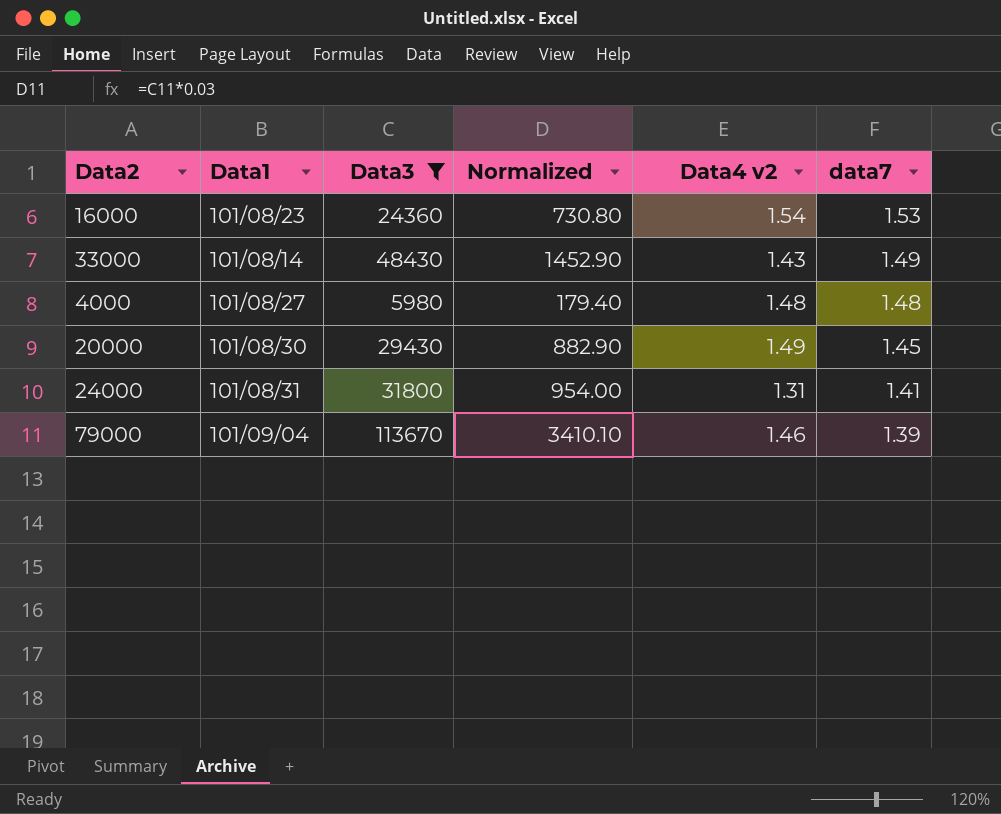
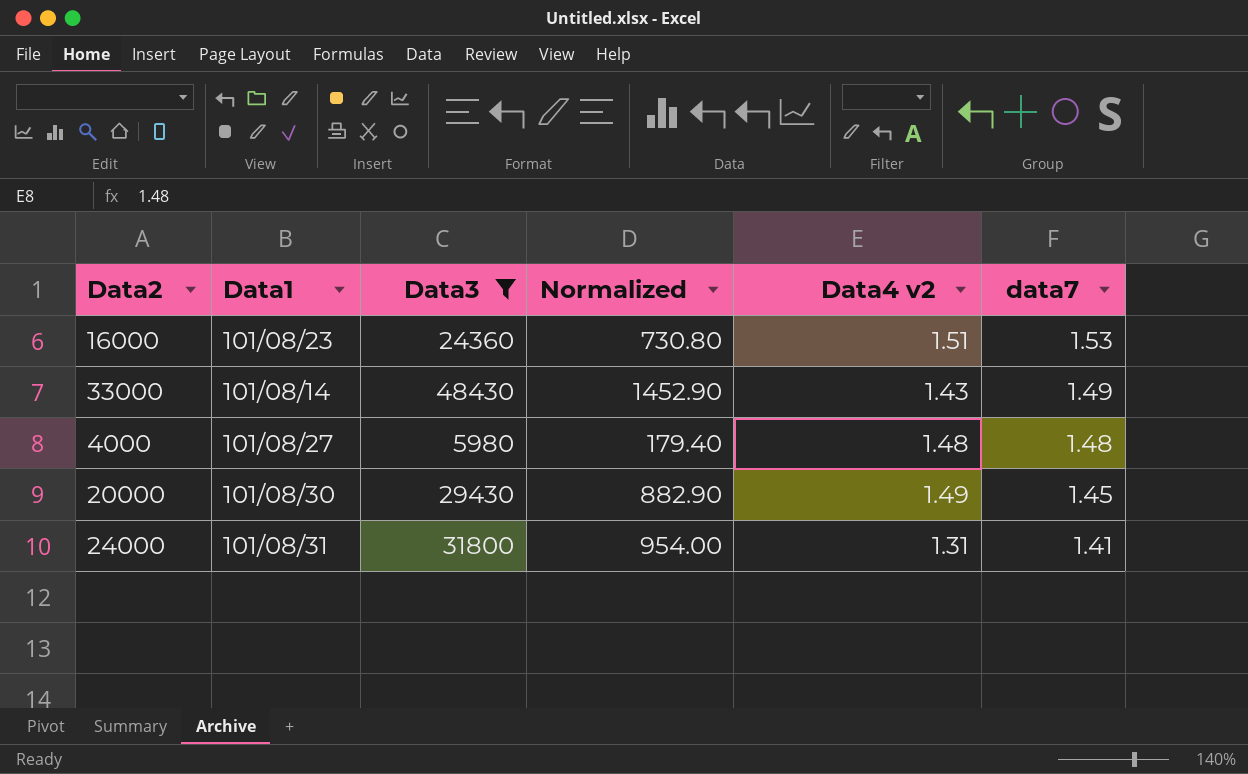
row 79000: 101/09/04 | 113670 | 3410.10 | 1.46 | 1.39 -> none
16000 | Data4 v2: 1.54 -> 1.51

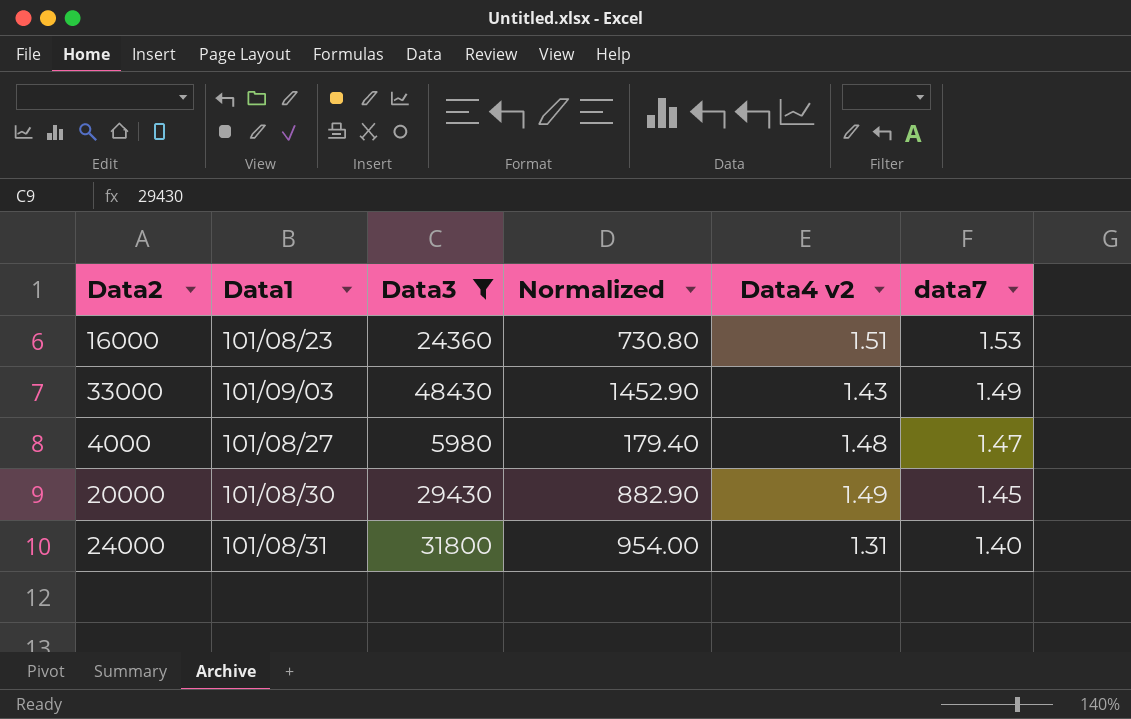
33000 | Data1: 101/08/14 -> 101/09/03
4000 | data7: 1.48 -> 1.47
24000 | data7: 1.41 -> 1.40

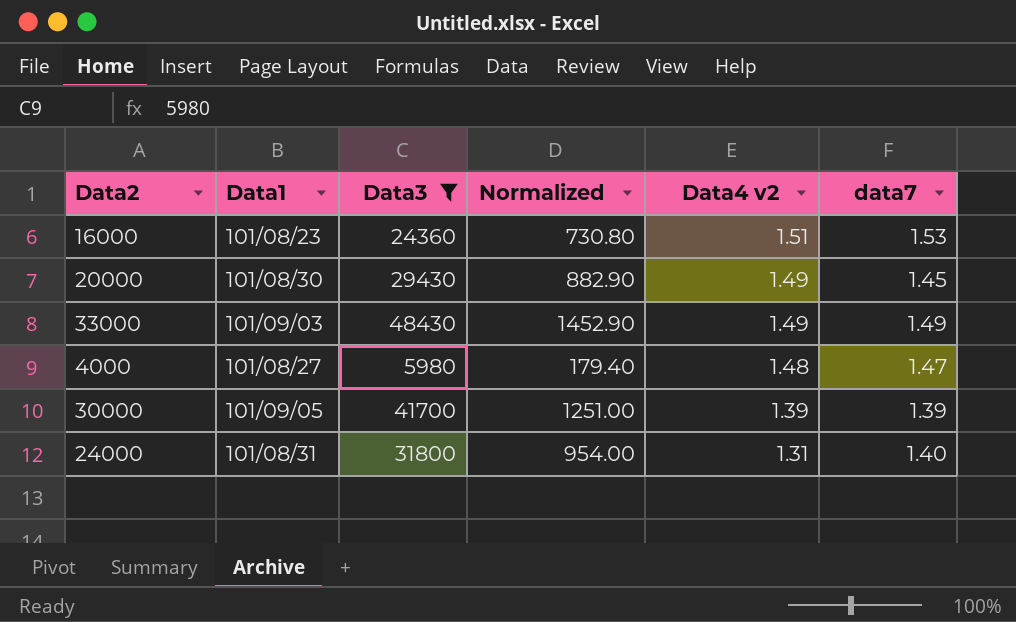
row order: data7 descending -> Data4 v2 descending
33000 | Data4 v2: 1.43 -> 1.49
row 30000: none -> 101/09/05 | 41700 | 1251.00 | 1.39 | 1.39

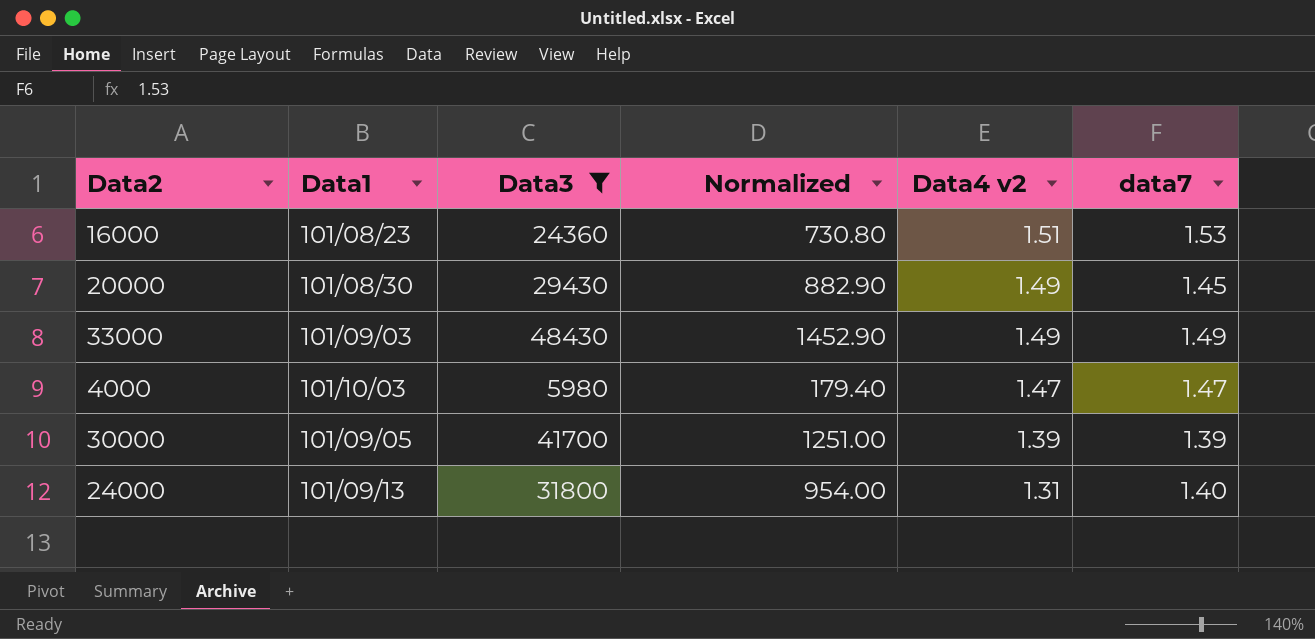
4000 | Data1: 101/08/27 -> 101/10/03
4000 | Data4 v2: 1.48 -> 1.47
24000 | Data1: 101/08/31 -> 101/09/13

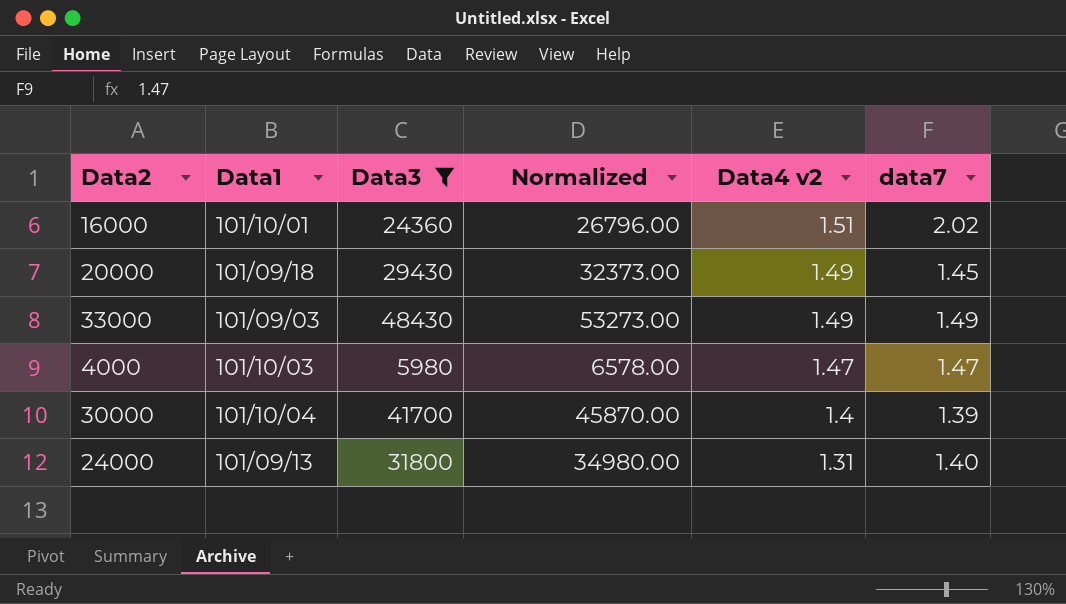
column Normalized | formula: [Data3] * 0.03 -> [Data3] * 1.1
16000 | Data1: 101/08/23 -> 101/10/01
16000 | data7: 1.53 -> 2.02
20000 | Data1: 101/08/30 -> 101/09/18
30000 | Data1: 101/09/05 -> 101/10/04
30000 | Data4 v2: 1.39 -> 1.4

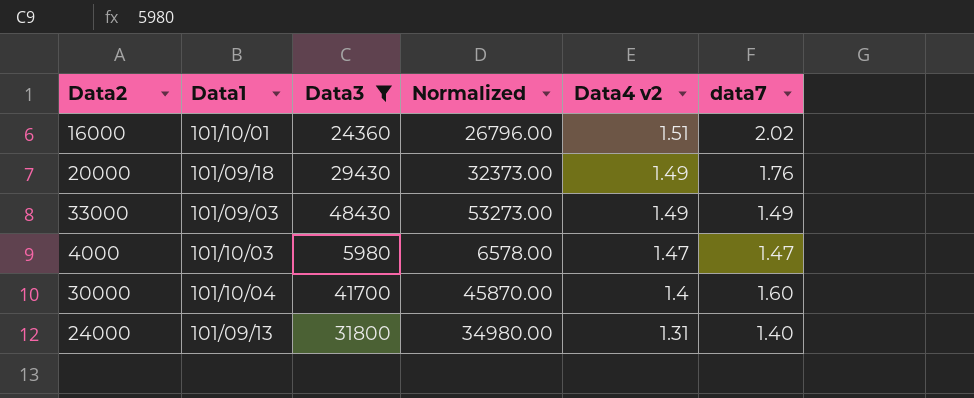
20000 | data7: 1.45 -> 1.76
30000 | data7: 1.39 -> 1.60

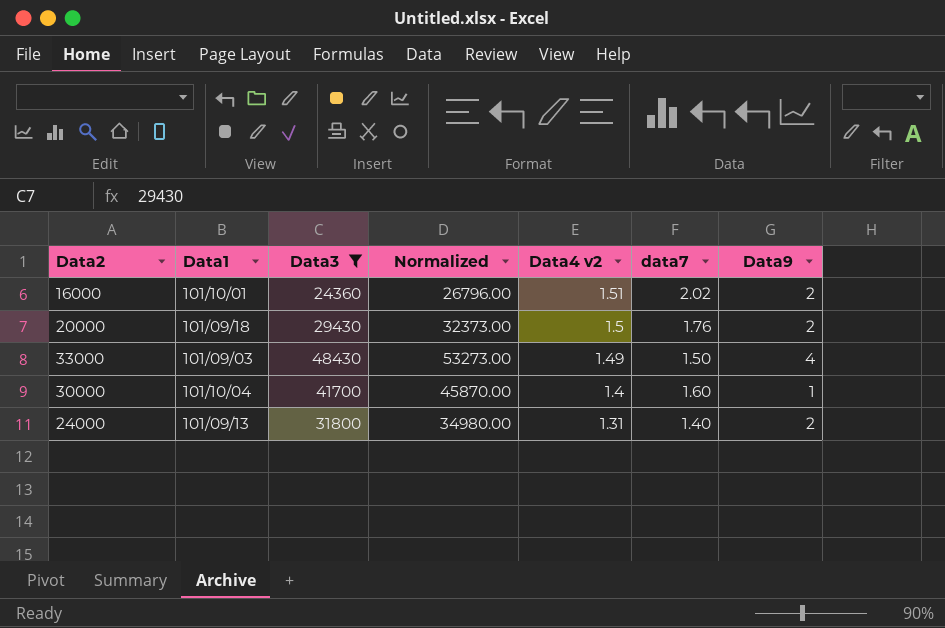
column Data9 | position: none -> 7
row 4000: 101/10/03 | 5980 | 6578.00 | 1.47 | 1.47 -> none
20000 | Data4 v2: 1.49 -> 1.5
33000 | data7: 1.49 -> 1.50

